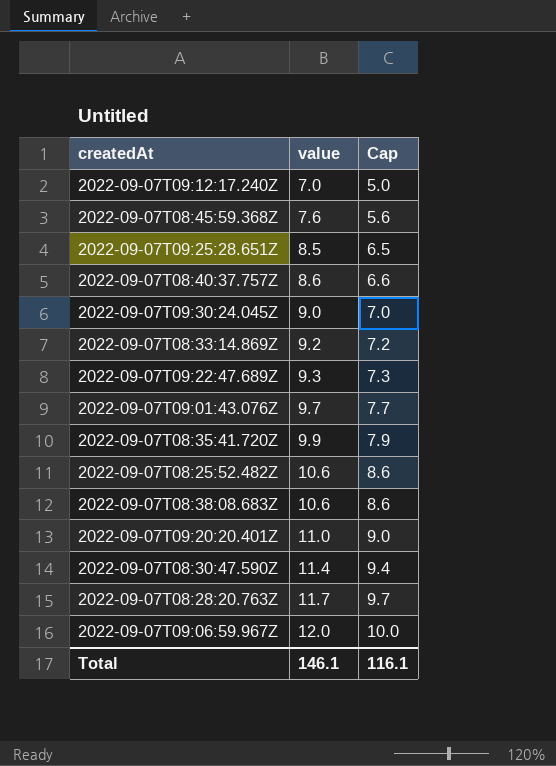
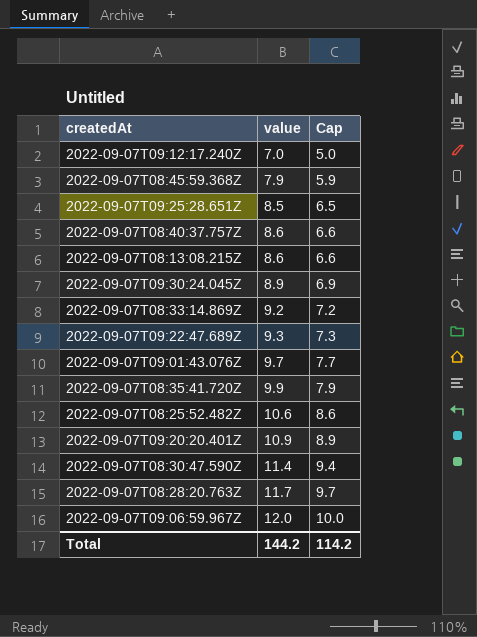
row 2022-09-07T08:38:08.683Z: 10.6 | 8.6 -> none
2022-09-07T08:45:59.368Z | value: 7.6 -> 7.9
2022-09-07T08:45:59.368Z | Cap: 5.6 -> 5.9
row 2022-09-07T08:13:08.215Z: none -> 8.6 | 6.6
2022-09-07T09:30:24.045Z | value: 9.0 -> 8.9
2022-09-07T09:30:24.045Z | Cap: 7.0 -> 6.9
2022-09-07T09:20:20.401Z | value: 11.0 -> 10.9
2022-09-07T09:20:20.401Z | Cap: 9.0 -> 8.9
Total | value: 146.1 -> 144.2
Total | Cap: 116.1 -> 114.2

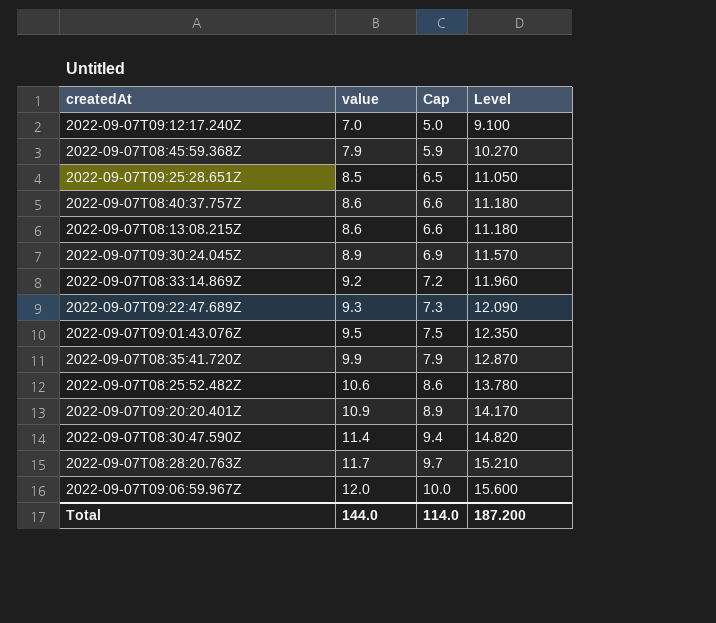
column Level | formula: none -> [value] * 1.3
2022-09-07T09:01:43.076Z | value: 9.7 -> 9.5
2022-09-07T09:01:43.076Z | Cap: 7.7 -> 7.5
Total | value: 144.2 -> 144.0
Total | Cap: 114.2 -> 114.0

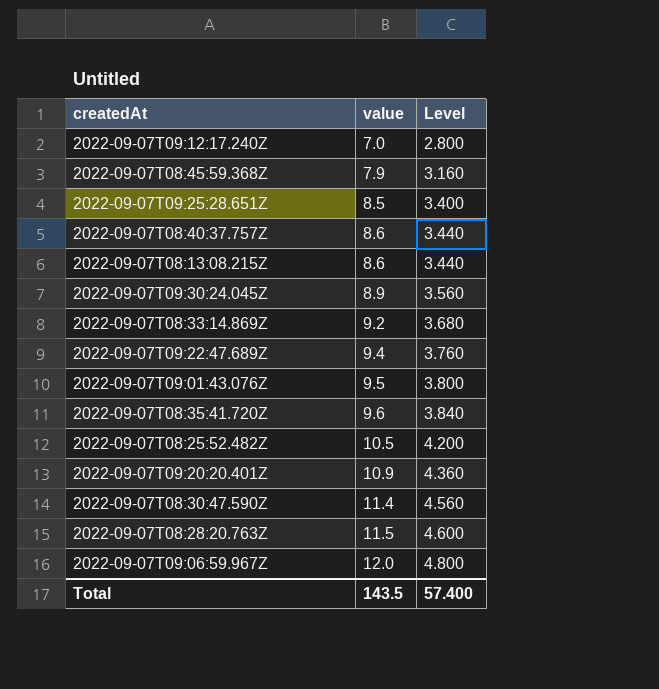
column Cap | formula: [value] - 2 -> none
column Level | formula: [value] * 1.3 -> [value] * 0.4
2022-09-07T09:22:47.689Z | value: 9.3 -> 9.4
2022-09-07T08:35:41.720Z | value: 9.9 -> 9.6
2022-09-07T08:25:52.482Z | value: 10.6 -> 10.5
2022-09-07T08:28:20.763Z | value: 11.7 -> 11.5
Total | value: 144.0 -> 143.5
Total | Level: 187.200 -> 57.400

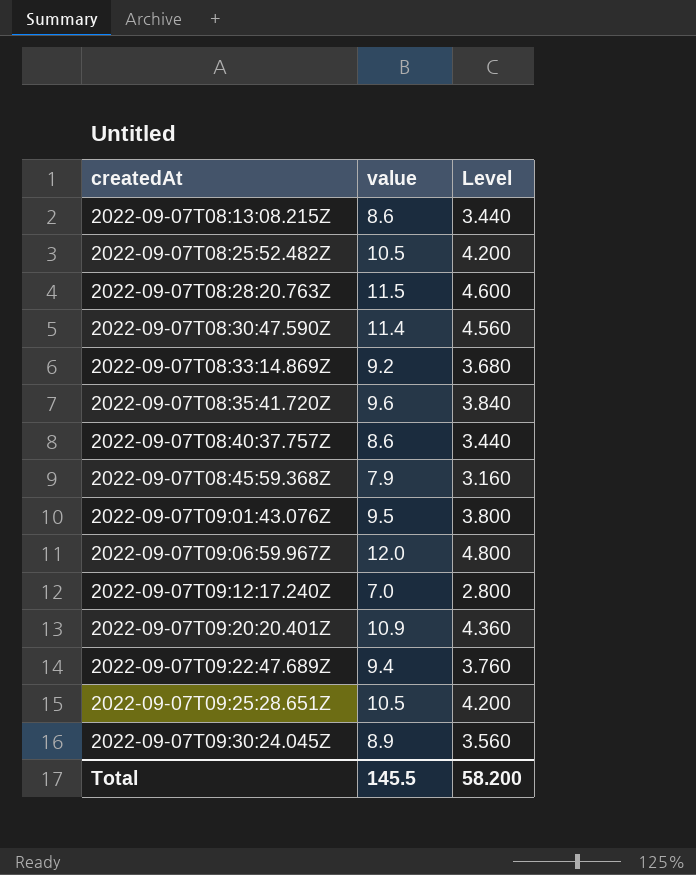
row order: value ascending -> createdAt ascending
2022-09-07T09:25:28.651Z | value: 8.5 -> 10.5
2022-09-07T09:25:28.651Z | Level: 3.400 -> 4.200
Total | value: 143.5 -> 145.5
Total | Level: 57.400 -> 58.200

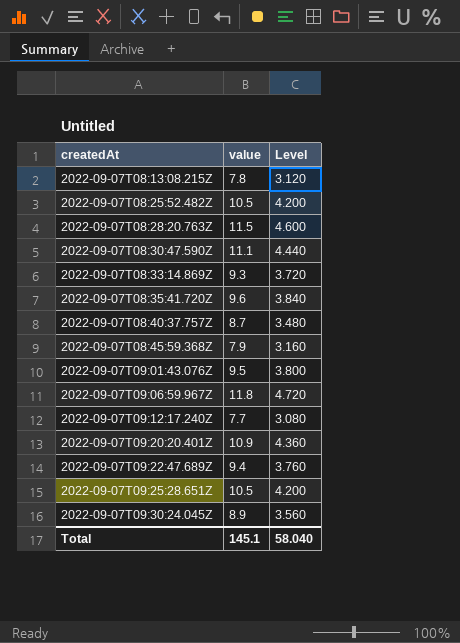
2022-09-07T08:13:08.215Z | value: 8.6 -> 7.8
2022-09-07T08:13:08.215Z | Level: 3.440 -> 3.120
2022-09-07T08:30:47.590Z | value: 11.4 -> 11.1
2022-09-07T08:30:47.590Z | Level: 4.560 -> 4.440
2022-09-07T08:33:14.869Z | value: 9.2 -> 9.3
2022-09-07T08:33:14.869Z | Level: 3.680 -> 3.720
2022-09-07T08:40:37.757Z | value: 8.6 -> 8.7
2022-09-07T08:40:37.757Z | Level: 3.440 -> 3.480
2022-09-07T09:06:59.967Z | value: 12.0 -> 11.8
2022-09-07T09:06:59.967Z | Level: 4.800 -> 4.720
2022-09-07T09:12:17.240Z | value: 7.0 -> 7.7
2022-09-07T09:12:17.240Z | Level: 2.800 -> 3.080
Total | value: 145.5 -> 145.1
Total | Level: 58.200 -> 58.040

